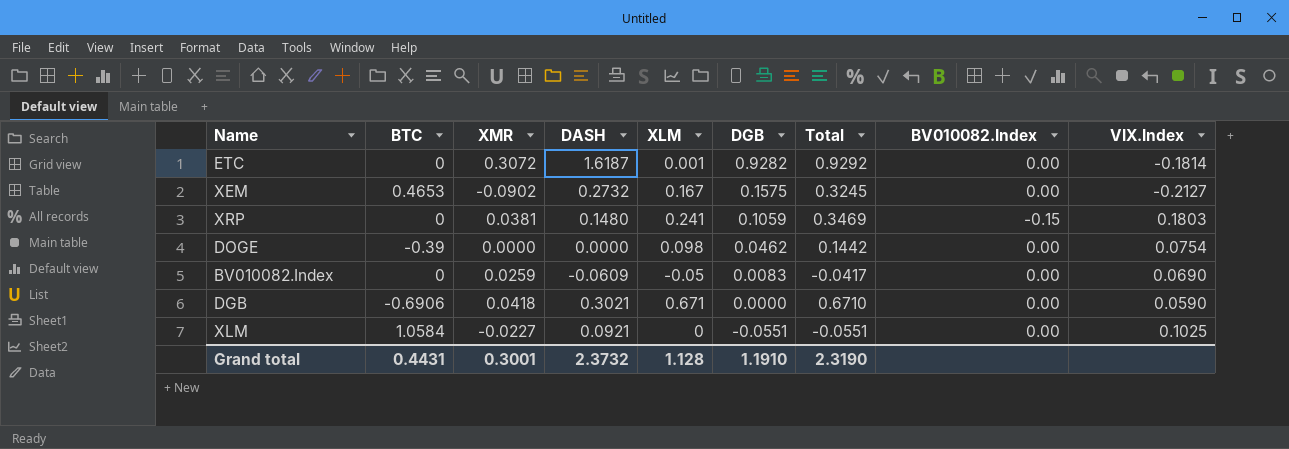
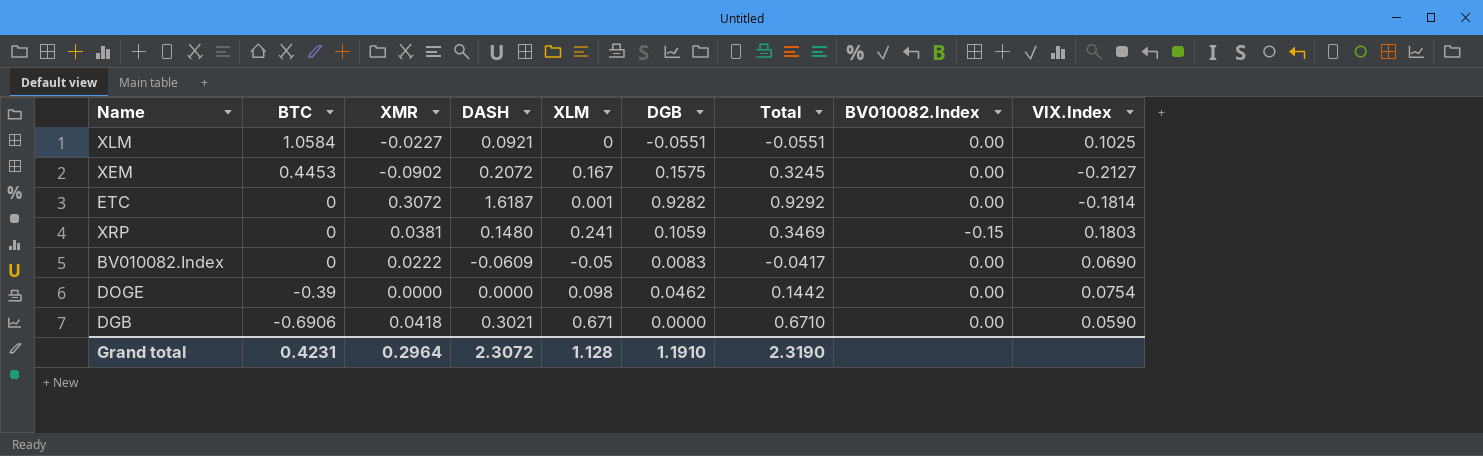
row order: DGB descending -> BTC descending
XEM | BTC: 0.4653 -> 0.4453
XEM | DASH: 0.2732 -> 0.2072
BV010082.Index | XMR: 0.0259 -> 0.0222
Grand total | BTC: 0.4431 -> 0.4231
Grand total | XMR: 0.3001 -> 0.2964
Grand total | DASH: 2.3732 -> 2.3072

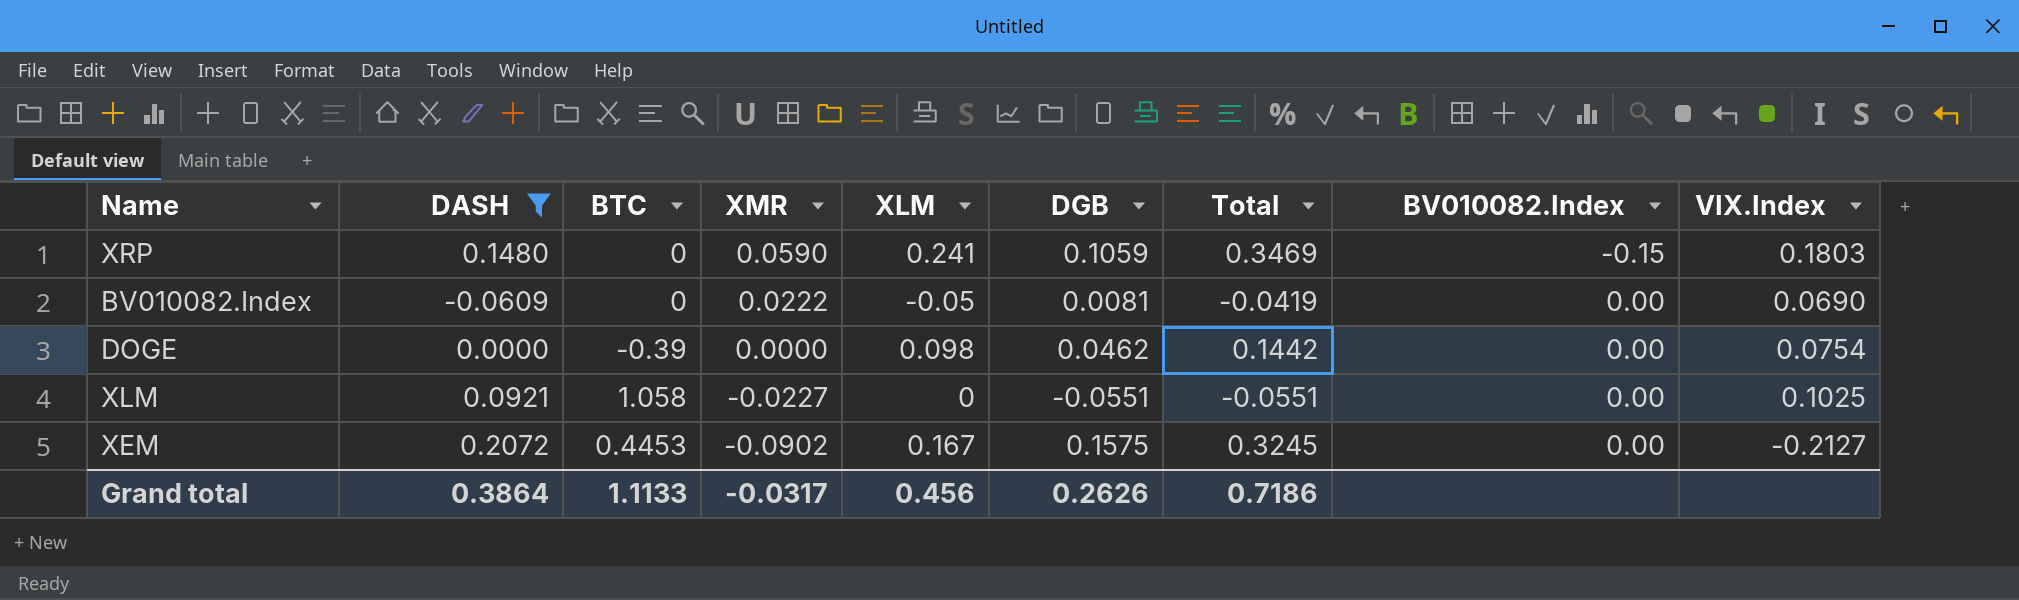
filter: none -> DASH <= 0.2072
row order: BTC descending -> XMR descending
column DASH | position: 4 -> 2
XRP | XMR: 0.0381 -> 0.0590
BV010082.Index | DGB: 0.0083 -> 0.0081
BV010082.Index | Total: -0.0417 -> -0.0419
XLM | BTC: 1.0584 -> 1.058
Grand total | DASH: 2.3072 -> 0.3864
Grand total | BTC: 0.4231 -> 1.1133
Grand total | XMR: 0.2964 -> -0.0317
Grand total | XLM: 1.128 -> 0.456
Grand total | DGB: 1.1910 -> 0.2626
Grand total | Total: 2.3190 -> 0.7186

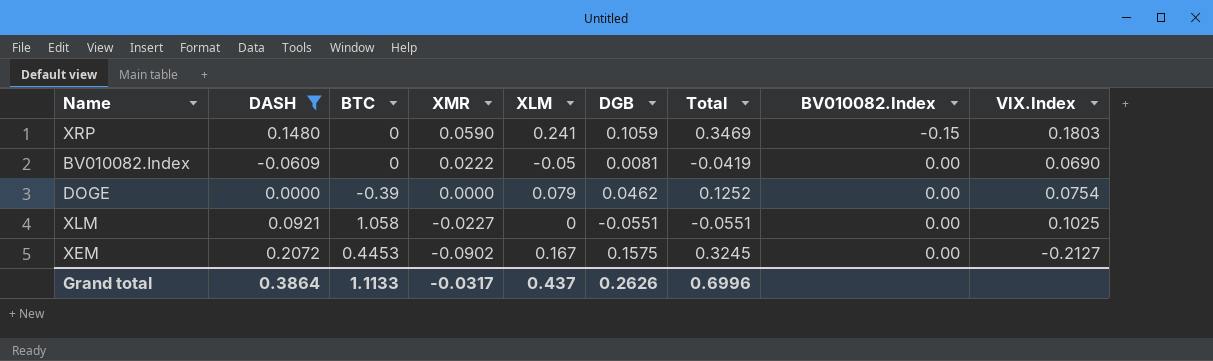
DOGE | XLM: 0.098 -> 0.079
DOGE | Total: 0.1442 -> 0.1252
Grand total | XLM: 0.456 -> 0.437
Grand total | Total: 0.7186 -> 0.6996

